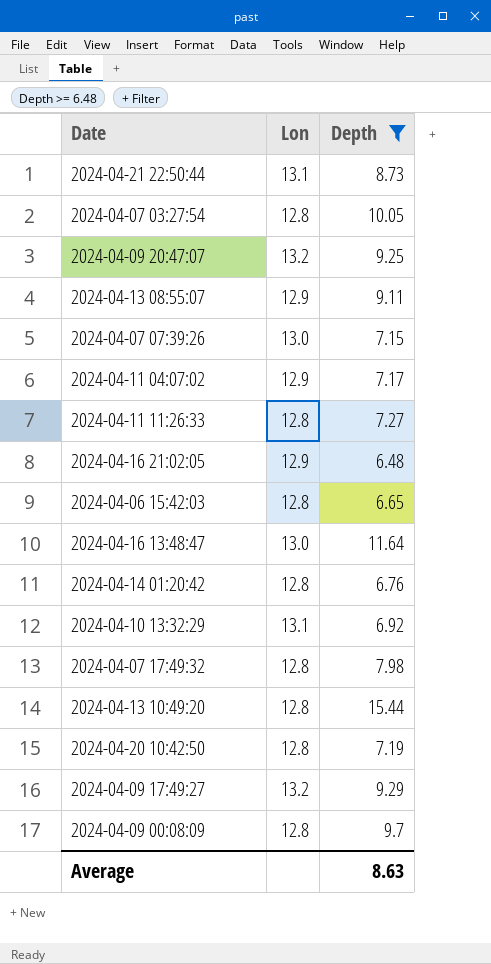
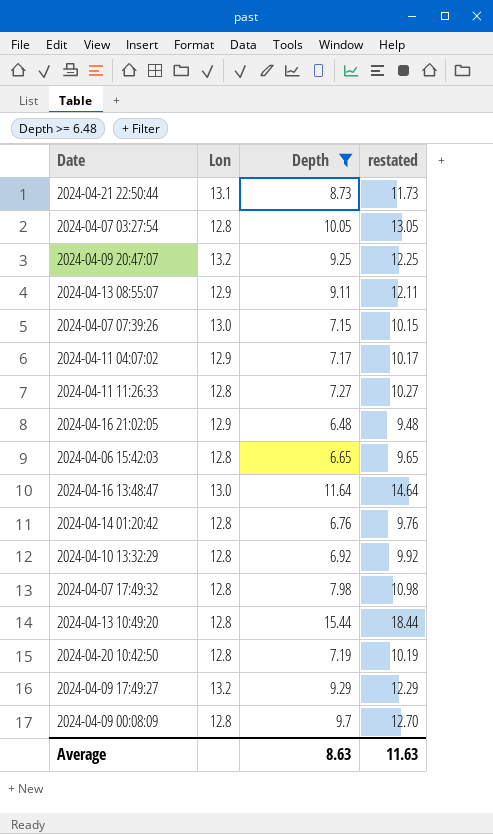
column restated | formula: none -> [Depth] + 3
2024-04-10 13:32:29 | Lon: 13.1 -> 12.8

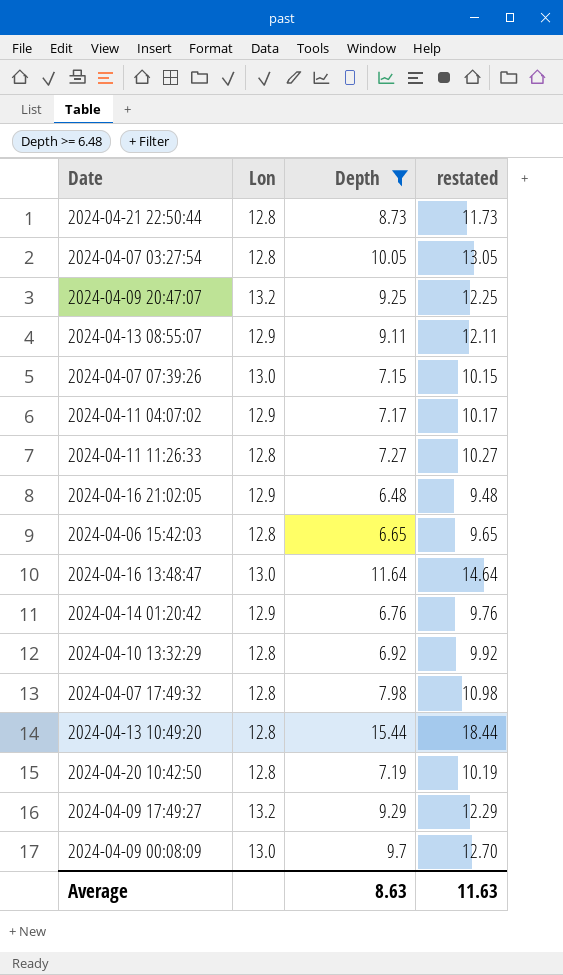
2024-04-21 22:50:44 | Lon: 13.1 -> 12.8
2024-04-14 01:20:42 | Lon: 12.8 -> 12.9
2024-04-09 00:08:09 | Lon: 12.8 -> 13.0

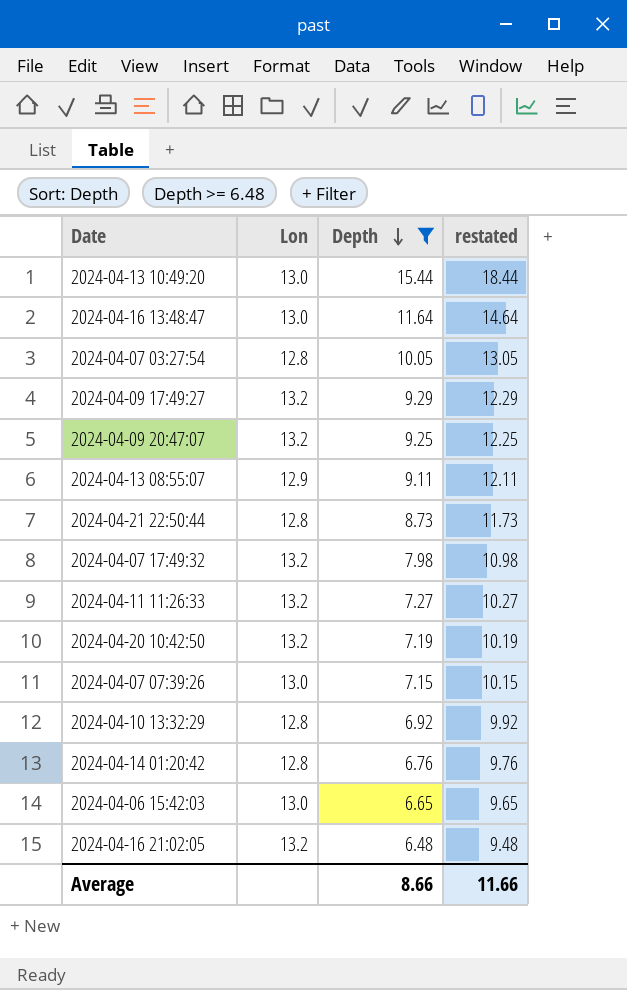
row order: none -> Depth descending
row 2024-04-11 04:07:02: 12.9 | 7.17 | 10.17 -> none
row 2024-04-09 00:08:09: 13.0 | 9.7 | 12.70 -> none
2024-04-13 10:49:20 | Lon: 12.8 -> 13.0
2024-04-07 17:49:32 | Lon: 12.8 -> 13.2
2024-04-11 11:26:33 | Lon: 12.8 -> 13.2
2024-04-20 10:42:50 | Lon: 12.8 -> 13.2
2024-04-14 01:20:42 | Lon: 12.9 -> 12.8
2024-04-06 15:42:03 | Lon: 12.8 -> 13.0
2024-04-16 21:02:05 | Lon: 12.9 -> 13.2
Average | Depth: 8.63 -> 8.66
Average | restated: 11.63 -> 11.66

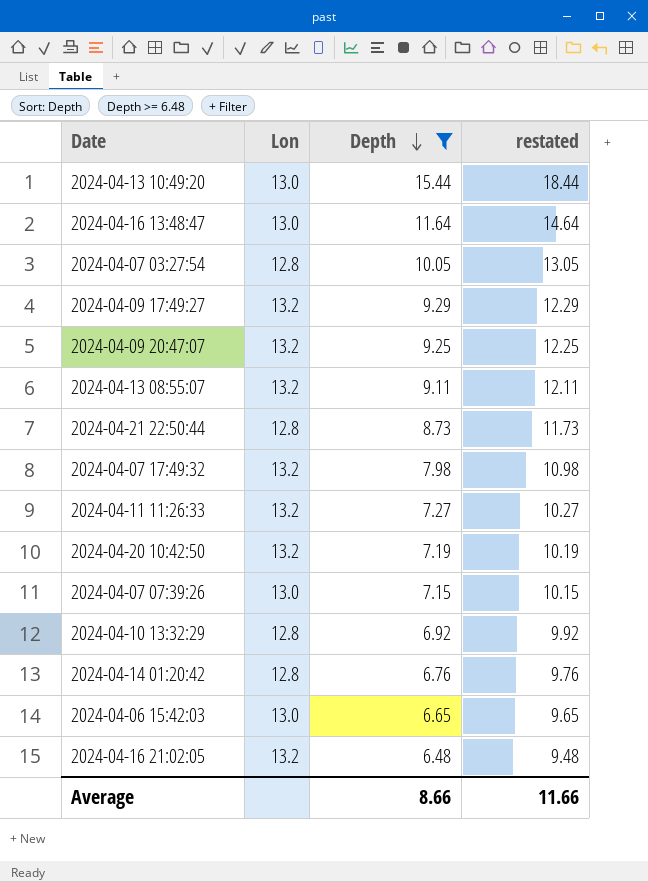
2024-04-13 08:55:07 | Lon: 12.9 -> 13.2

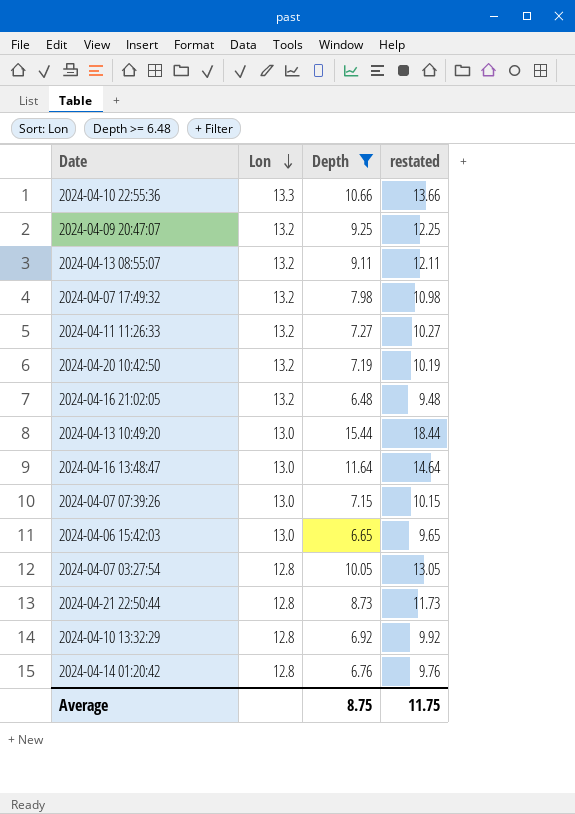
row order: Depth descending -> Lon descending
row 2024-04-09 17:49:27: 13.2 | 9.29 | 12.29 -> none
row 2024-04-10 22:55:36: none -> 13.3 | 10.66 | 13.66
Average | Depth: 8.66 -> 8.75
Average | restated: 11.66 -> 11.75

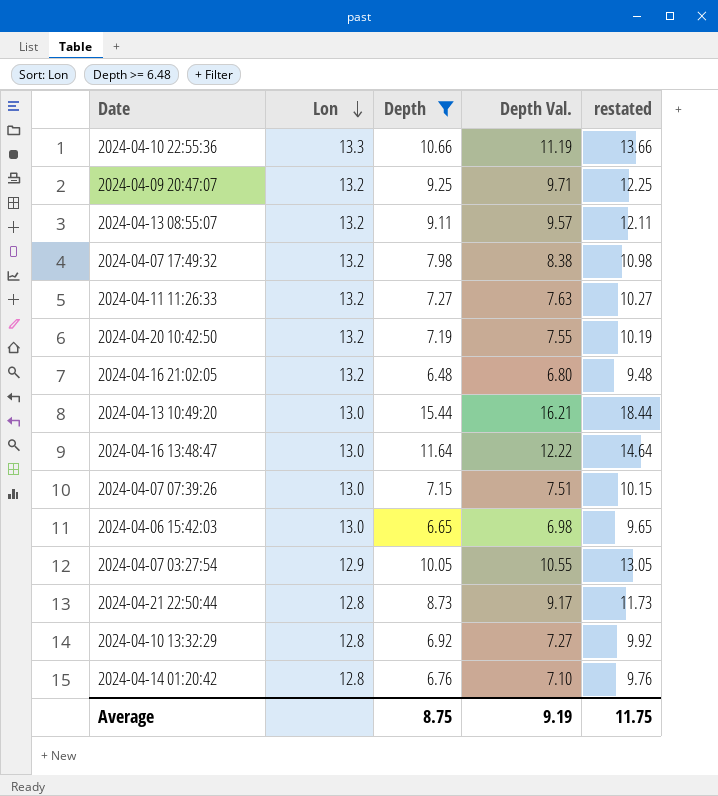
column Depth Val. | formula: none -> [Depth] * 1.05
2024-04-07 03:27:54 | Lon: 12.8 -> 12.9

